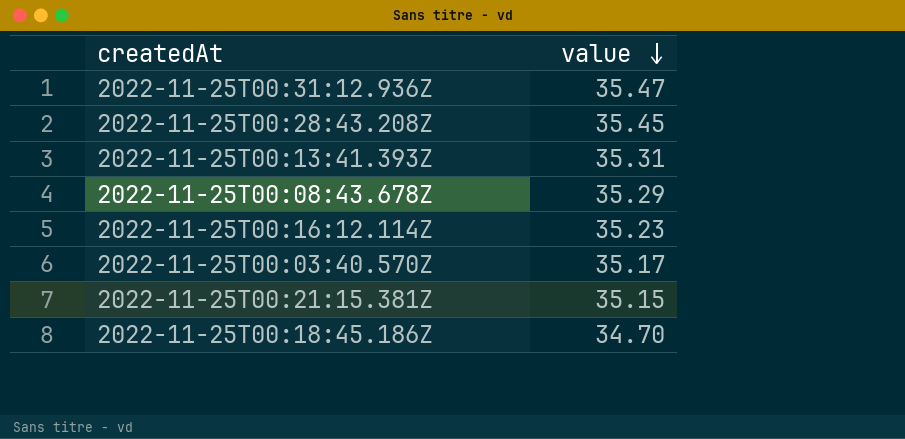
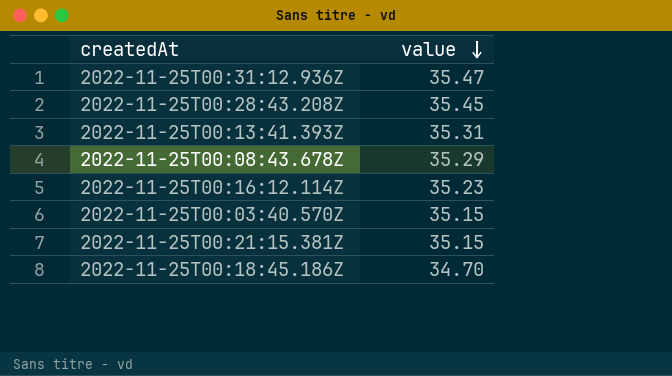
2022-11-25T00:03:40.570Z | value: 35.17 -> 35.15

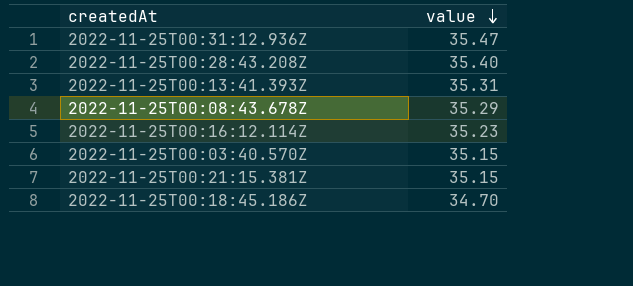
2022-11-25T00:28:43.208Z | value: 35.45 -> 35.40

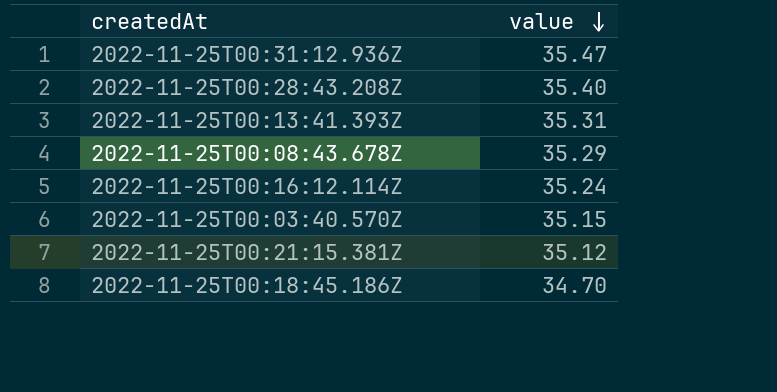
2022-11-25T00:16:12.114Z | value: 35.23 -> 35.24
2022-11-25T00:21:15.381Z | value: 35.15 -> 35.12

